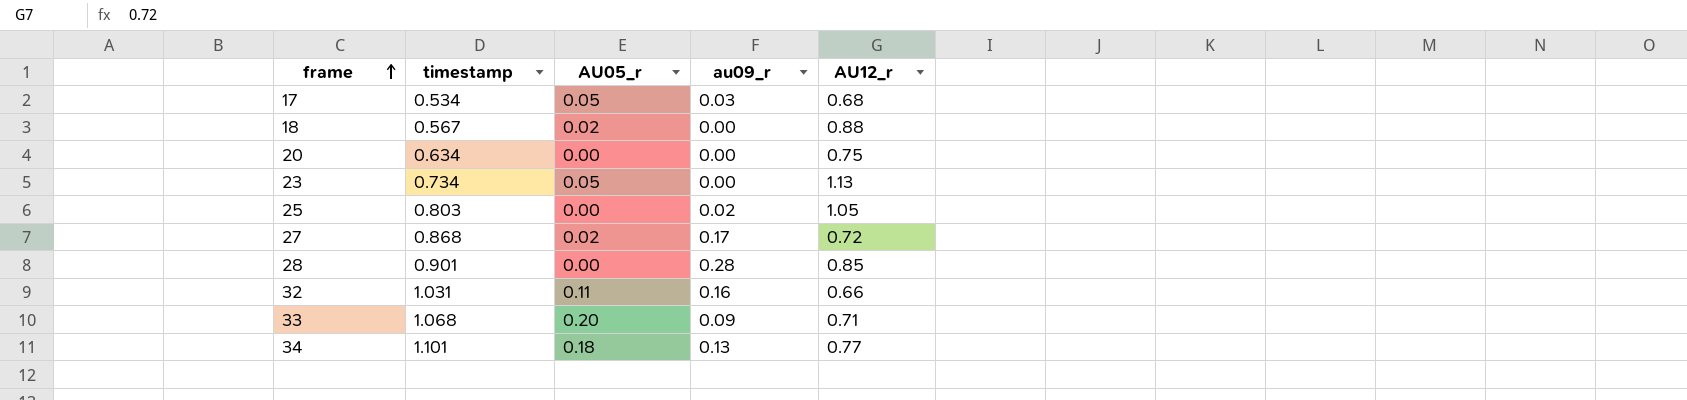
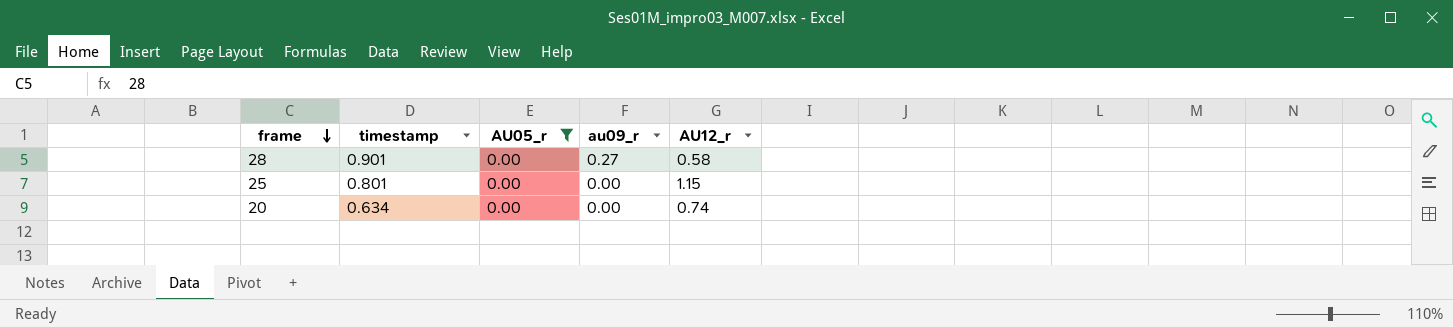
filter: none -> AU05_r = 0.00
row order: frame ascending -> frame descending
28 | au09_r: 0.28 -> 0.27
28 | AU12_r: 0.85 -> 0.58
25 | timestamp: 0.803 -> 0.801
25 | au09_r: 0.02 -> 0.00
25 | AU12_r: 1.05 -> 1.15
20 | AU12_r: 0.75 -> 0.74

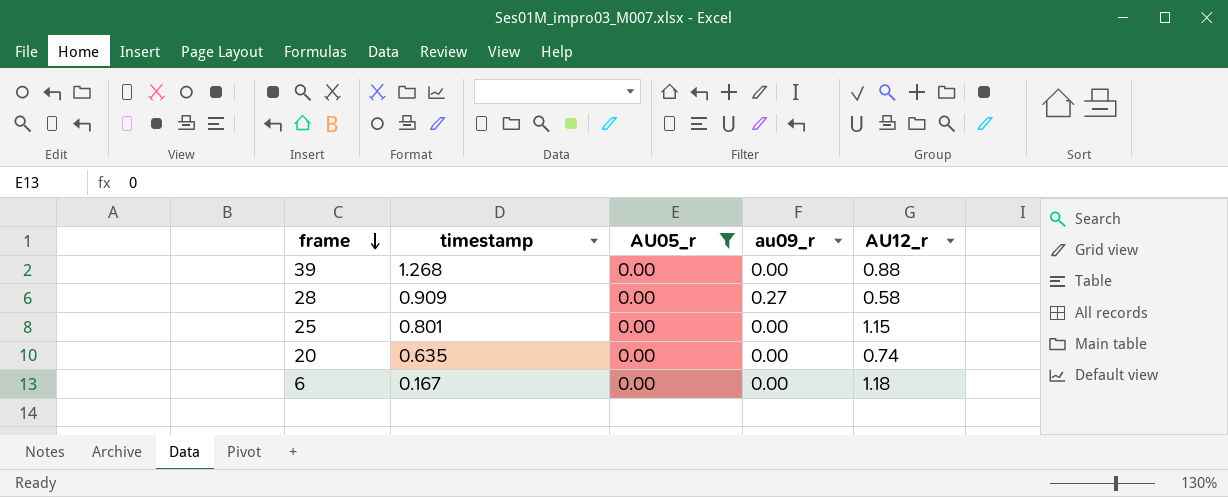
row 39: none -> 1.268 | 0.00 | 0.00 | 0.88
28 | timestamp: 0.901 -> 0.909
20 | timestamp: 0.634 -> 0.635
row 6: none -> 0.167 | 0.00 | 0.00 | 1.18

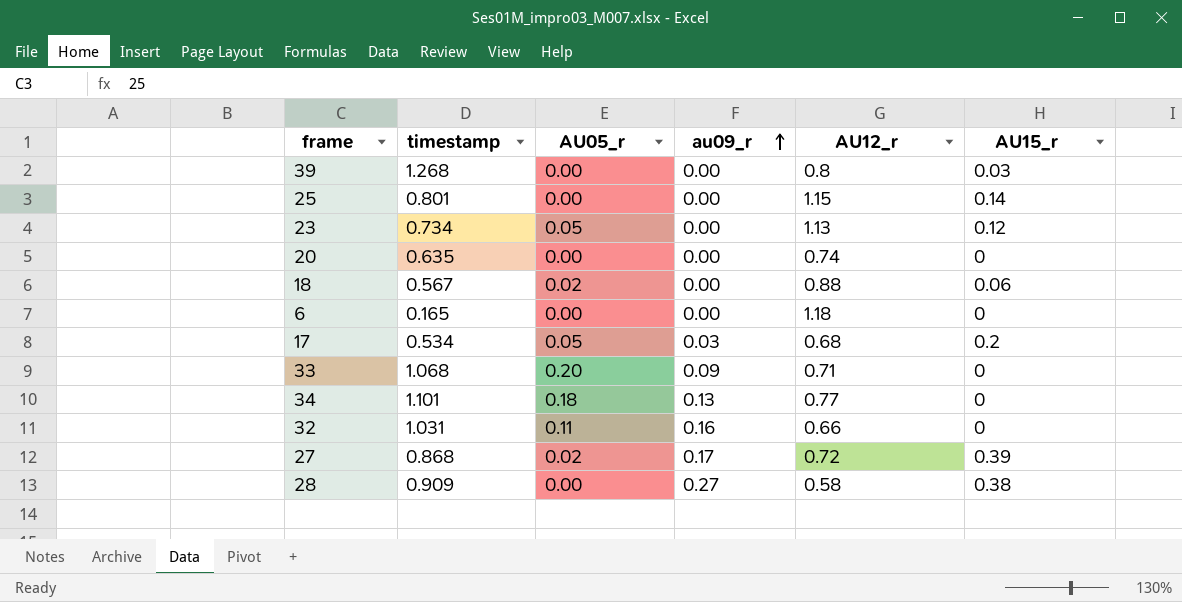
filter: AU05_r = 0.00 -> none
row order: frame descending -> au09_r ascending
column AU15_r | position: none -> 6
39 | AU12_r: 0.88 -> 0.8
6 | timestamp: 0.167 -> 0.165

